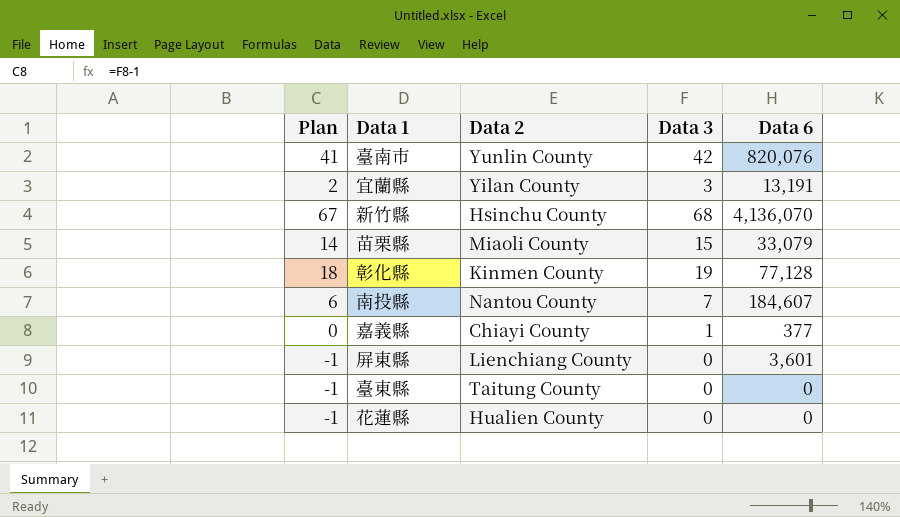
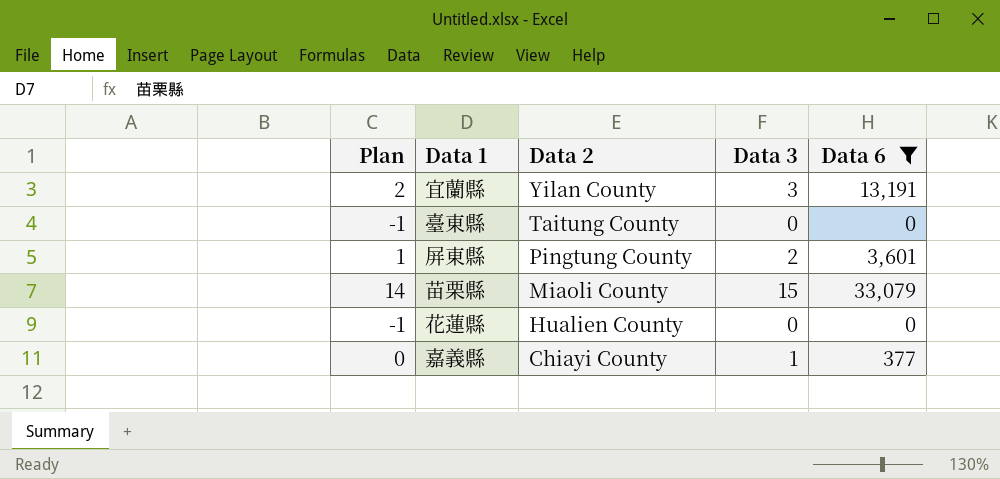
filter: none -> Data 6 <= 33,079
row order: none -> Data 2 descending
屏東縣 | Plan: -1 -> 1
屏東縣 | Data 2: Lienchiang County -> Pingtung County
屏東縣 | Data 3: 0 -> 2

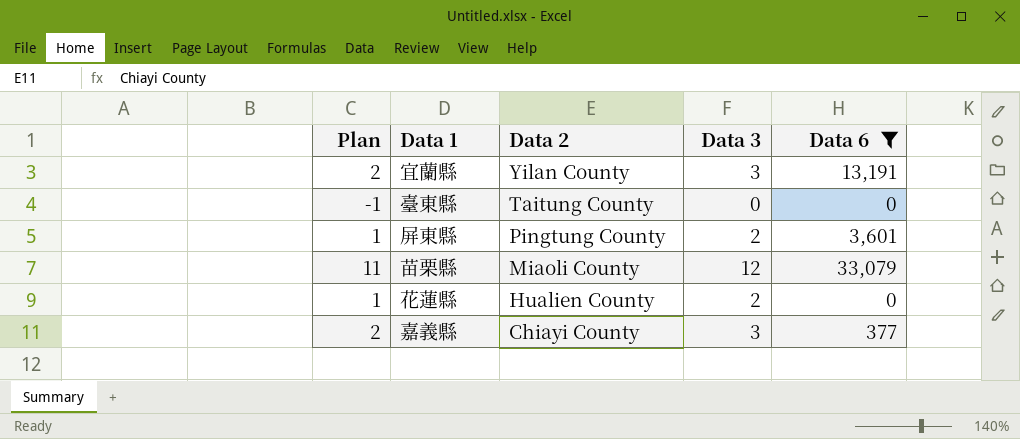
苗栗縣 | Plan: 14 -> 11
苗栗縣 | Data 3: 15 -> 12
花蓮縣 | Plan: -1 -> 1
花蓮縣 | Data 3: 0 -> 2
嘉義縣 | Plan: 0 -> 2
嘉義縣 | Data 3: 1 -> 3

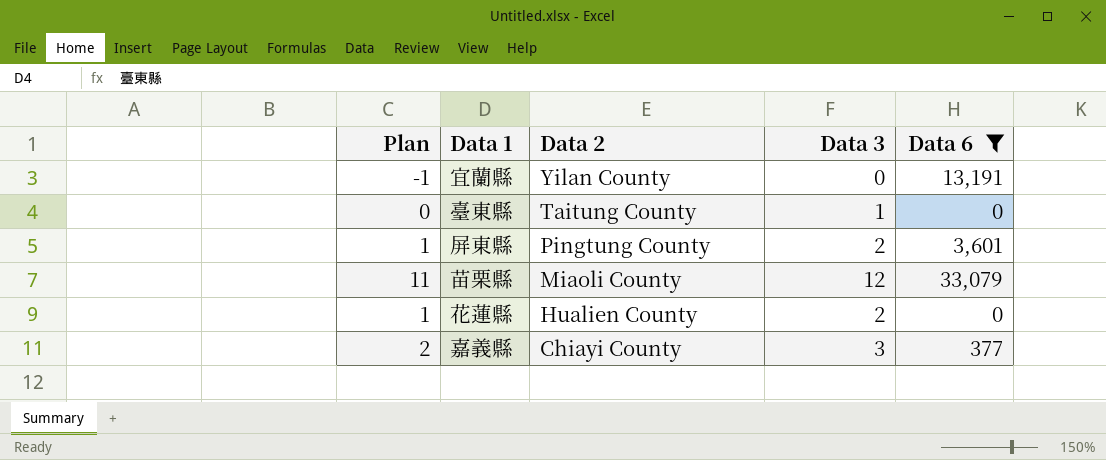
宜蘭縣 | Plan: 2 -> -1
宜蘭縣 | Data 3: 3 -> 0
臺東縣 | Plan: -1 -> 0
臺東縣 | Data 3: 0 -> 1

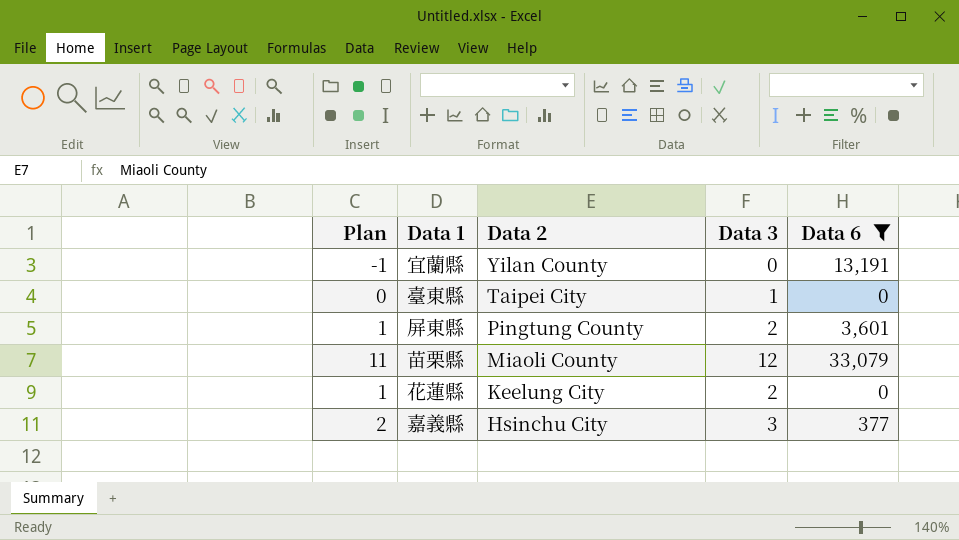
臺東縣 | Data 2: Taitung County -> Taipei City
花蓮縣 | Data 2: Hualien County -> Keelung City
嘉義縣 | Data 2: Chiayi County -> Hsinchu City

